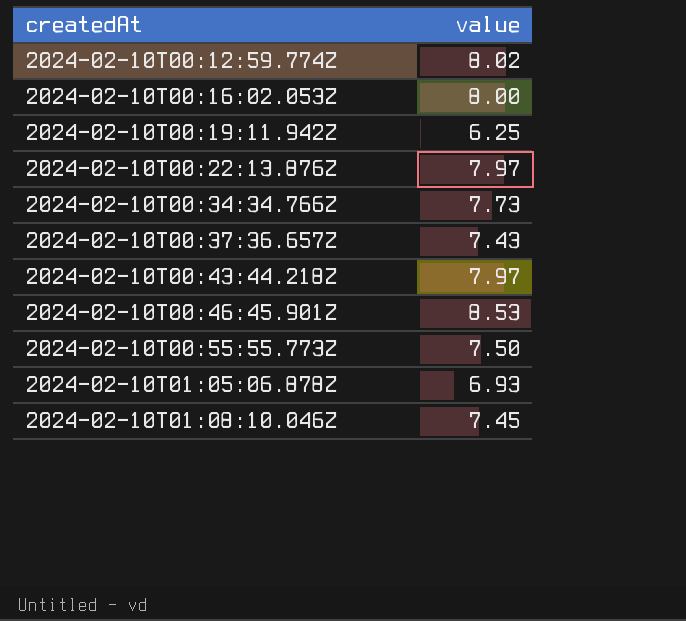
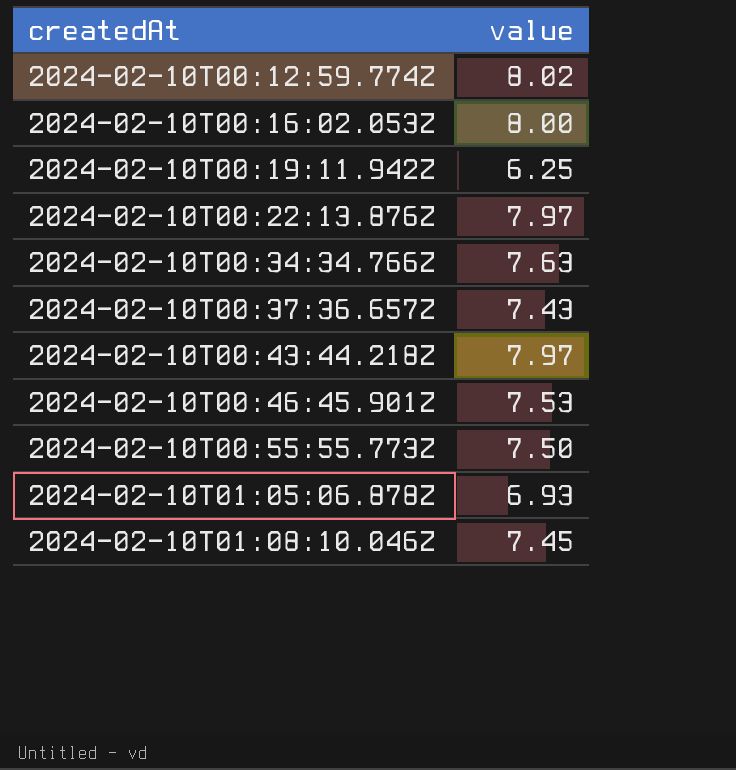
2024-02-10T00:34:34.766Z | value: 7.73 -> 7.63
2024-02-10T00:46:45.901Z | value: 8.53 -> 7.53

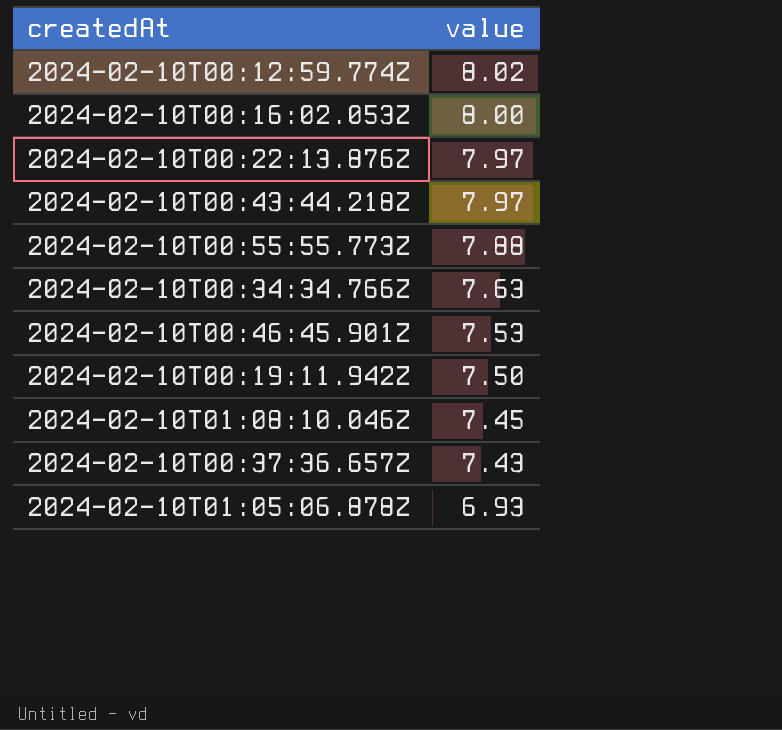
row order: createdAt ascending -> value descending
2024-02-10T00:55:55.773Z | value: 7.50 -> 7.88
2024-02-10T00:19:11.942Z | value: 6.25 -> 7.50

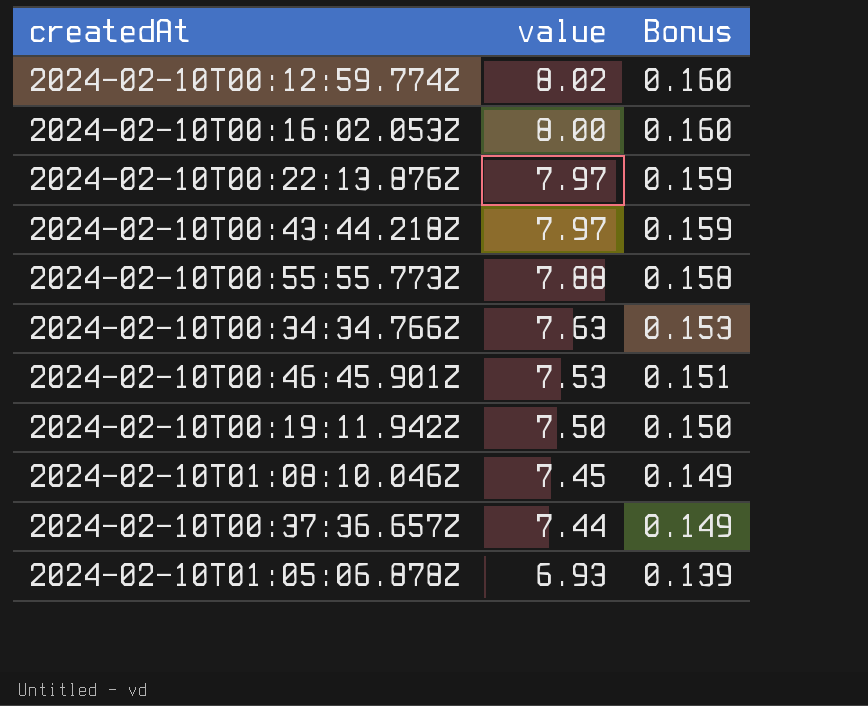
column Bonus | formula: none -> [value] * 0.02
2024-02-10T00:37:36.657Z | value: 7.43 -> 7.44

